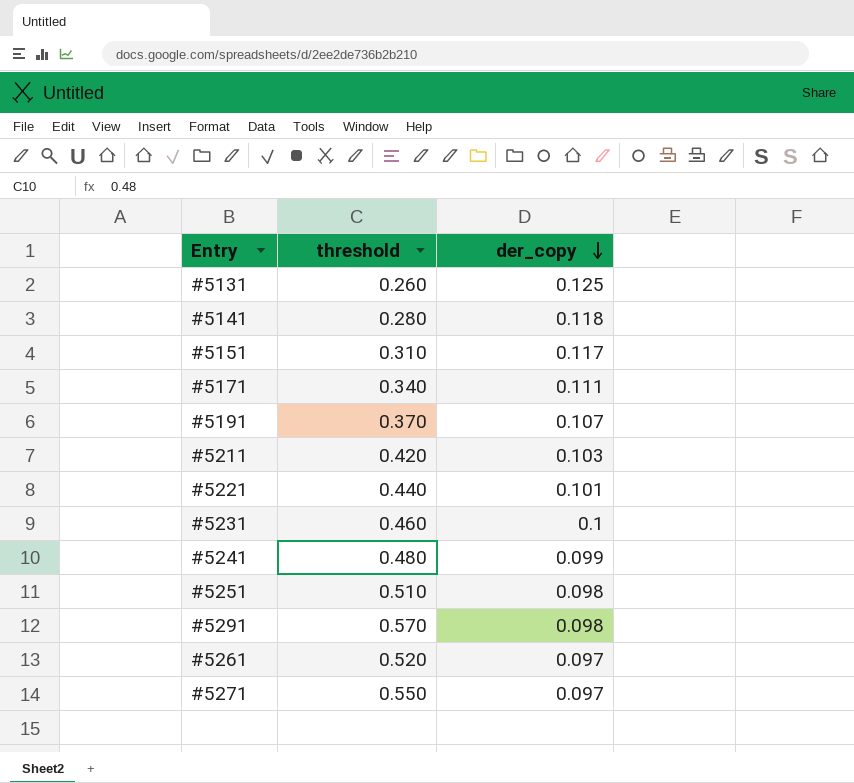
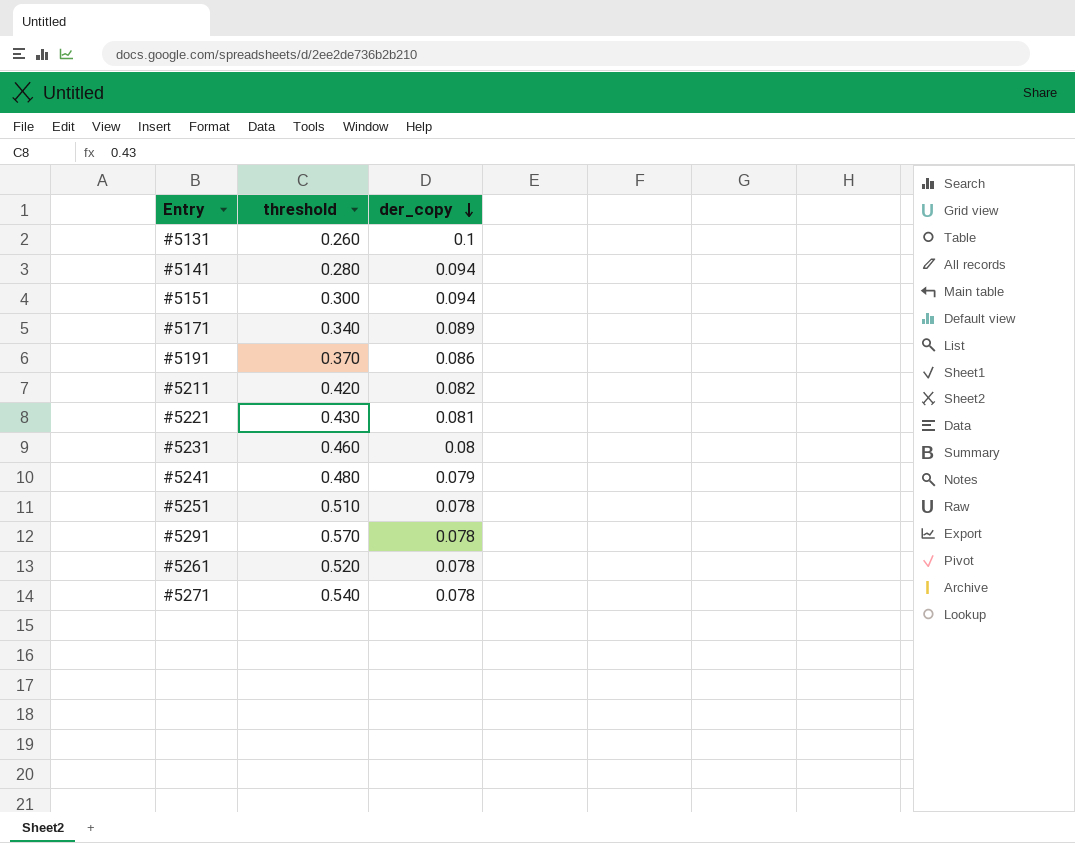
#5131 | der_copy: 0.125 -> 0.1
#5141 | der_copy: 0.118 -> 0.094
#5151 | threshold: 0.310 -> 0.300
#5151 | der_copy: 0.117 -> 0.094
#5171 | der_copy: 0.111 -> 0.089
#5191 | der_copy: 0.107 -> 0.086
#5211 | der_copy: 0.103 -> 0.082
#5221 | threshold: 0.440 -> 0.430
#5221 | der_copy: 0.101 -> 0.081
#5231 | der_copy: 0.1 -> 0.08
#5241 | der_copy: 0.099 -> 0.079
#5251 | der_copy: 0.098 -> 0.078
#5291 | der_copy: 0.098 -> 0.078
#5261 | der_copy: 0.097 -> 0.078
#5271 | threshold: 0.550 -> 0.540
#5271 | der_copy: 0.097 -> 0.078

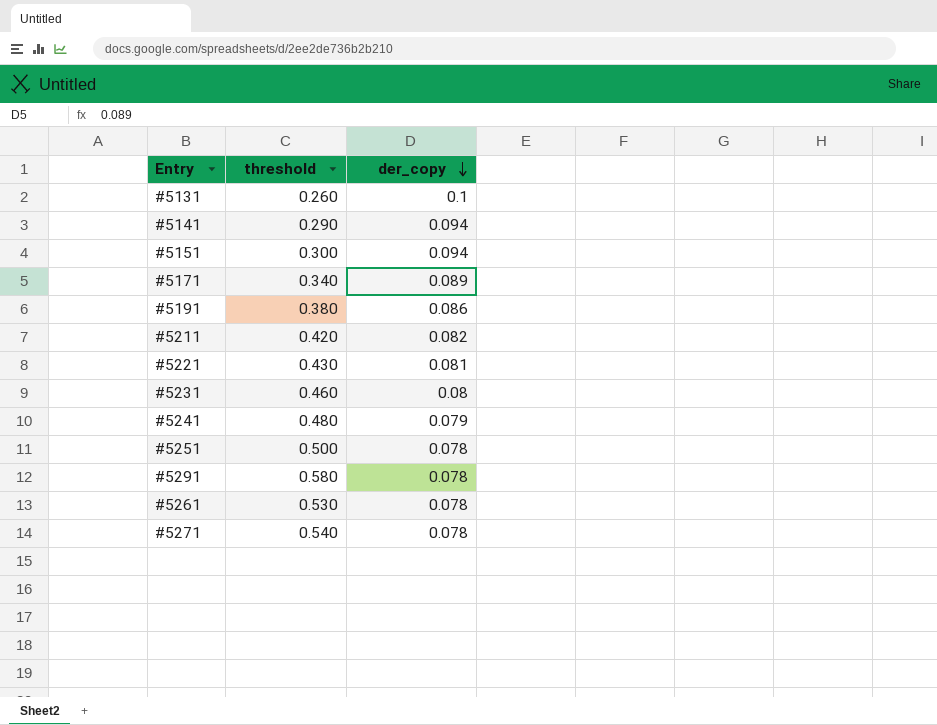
#5141 | threshold: 0.280 -> 0.290
#5191 | threshold: 0.370 -> 0.380
#5251 | threshold: 0.510 -> 0.500
#5291 | threshold: 0.570 -> 0.580
#5261 | threshold: 0.520 -> 0.530

